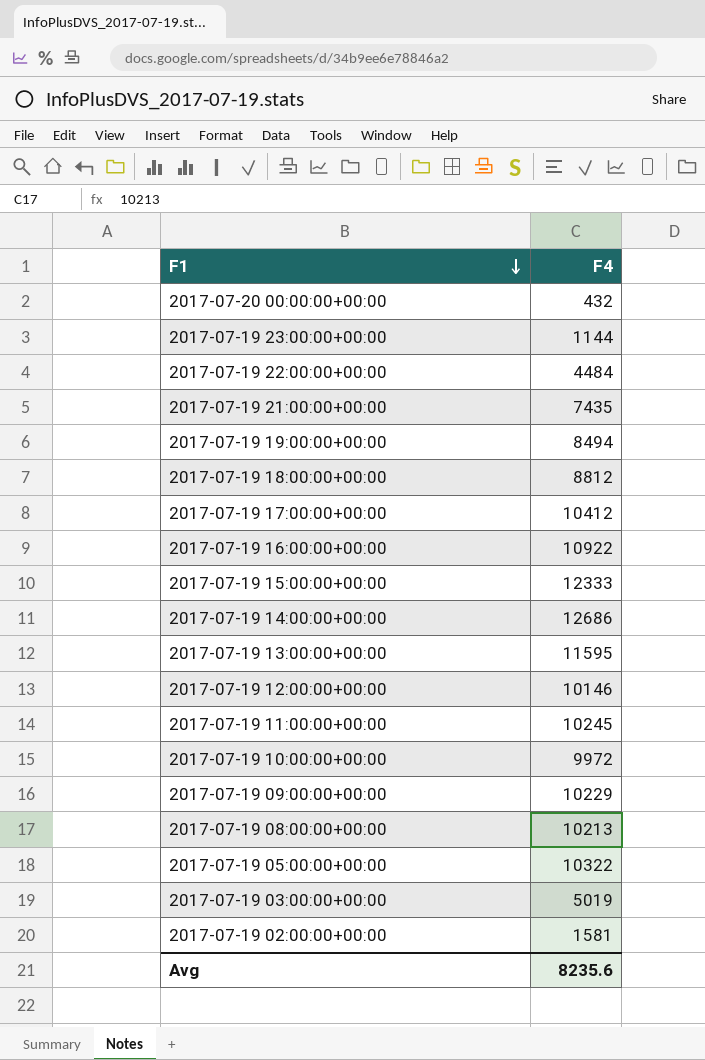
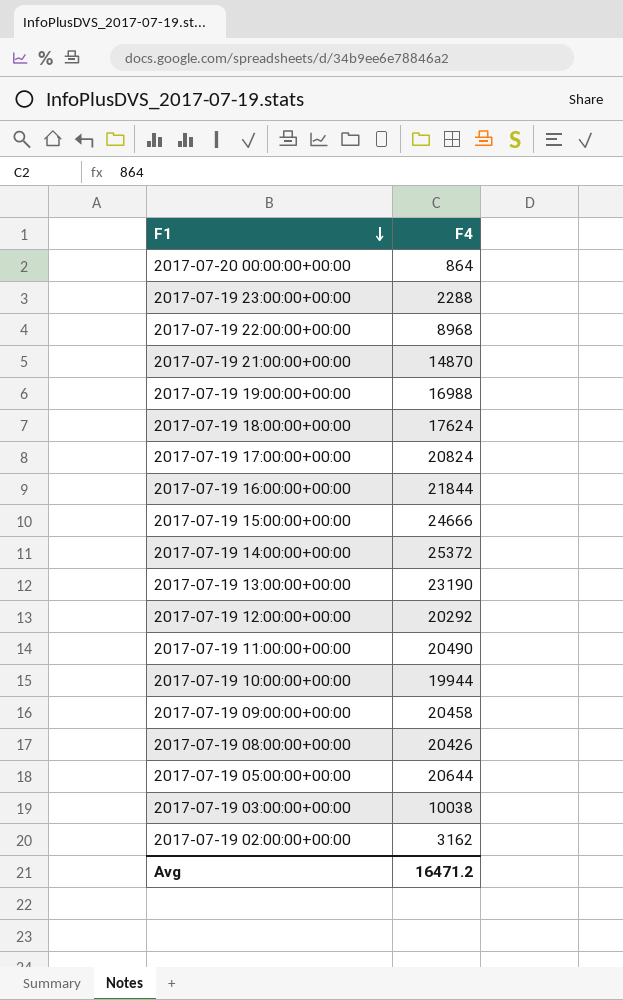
2017-07-20 00:00:00+00:00 | F4: 432 -> 864
2017-07-19 23:00:00+00:00 | F4: 1144 -> 2288
2017-07-19 22:00:00+00:00 | F4: 4484 -> 8968
2017-07-19 21:00:00+00:00 | F4: 7435 -> 14870
2017-07-19 19:00:00+00:00 | F4: 8494 -> 16988
2017-07-19 18:00:00+00:00 | F4: 8812 -> 17624
2017-07-19 17:00:00+00:00 | F4: 10412 -> 20824
2017-07-19 16:00:00+00:00 | F4: 10922 -> 21844
2017-07-19 15:00:00+00:00 | F4: 12333 -> 24666
2017-07-19 14:00:00+00:00 | F4: 12686 -> 25372
2017-07-19 13:00:00+00:00 | F4: 11595 -> 23190
2017-07-19 12:00:00+00:00 | F4: 10146 -> 20292
2017-07-19 11:00:00+00:00 | F4: 10245 -> 20490
2017-07-19 10:00:00+00:00 | F4: 9972 -> 19944
2017-07-19 09:00:00+00:00 | F4: 10229 -> 20458
2017-07-19 08:00:00+00:00 | F4: 10213 -> 20426
2017-07-19 05:00:00+00:00 | F4: 10322 -> 20644
2017-07-19 03:00:00+00:00 | F4: 5019 -> 10038
2017-07-19 02:00:00+00:00 | F4: 1581 -> 3162
Avg | F4: 8235.6 -> 16471.2

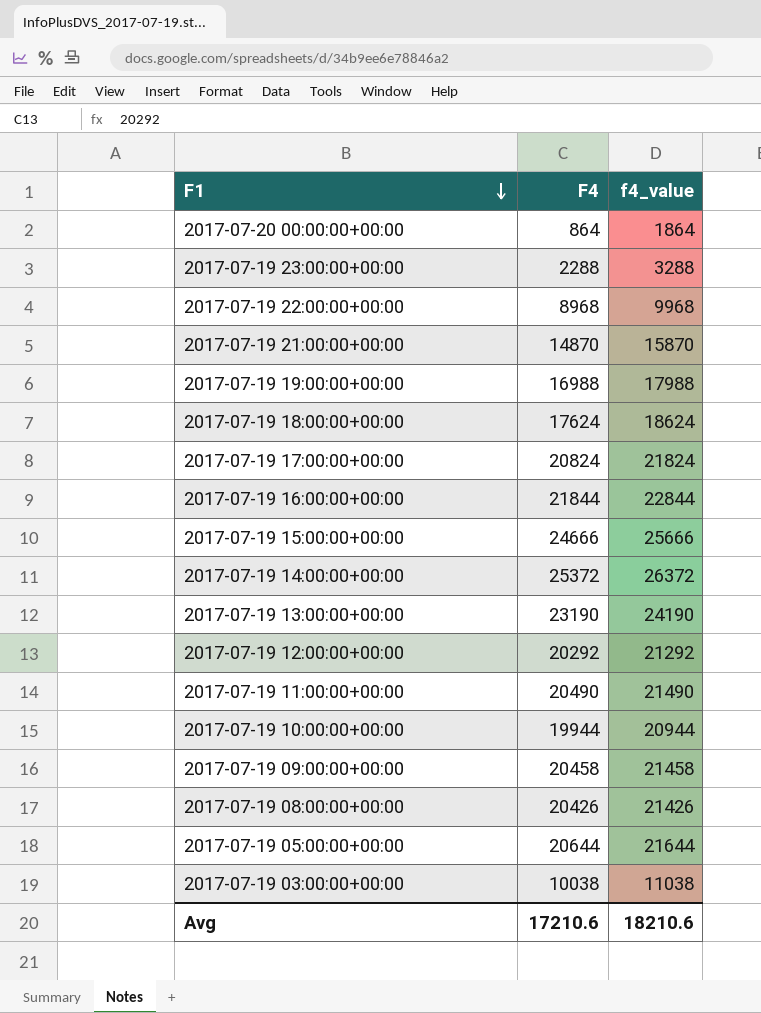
column f4_value | formula: none -> [F4] + 1000
row 2017-07-19 02:00:00+00:00: 3162 -> none
Avg | F4: 16471.2 -> 17210.6

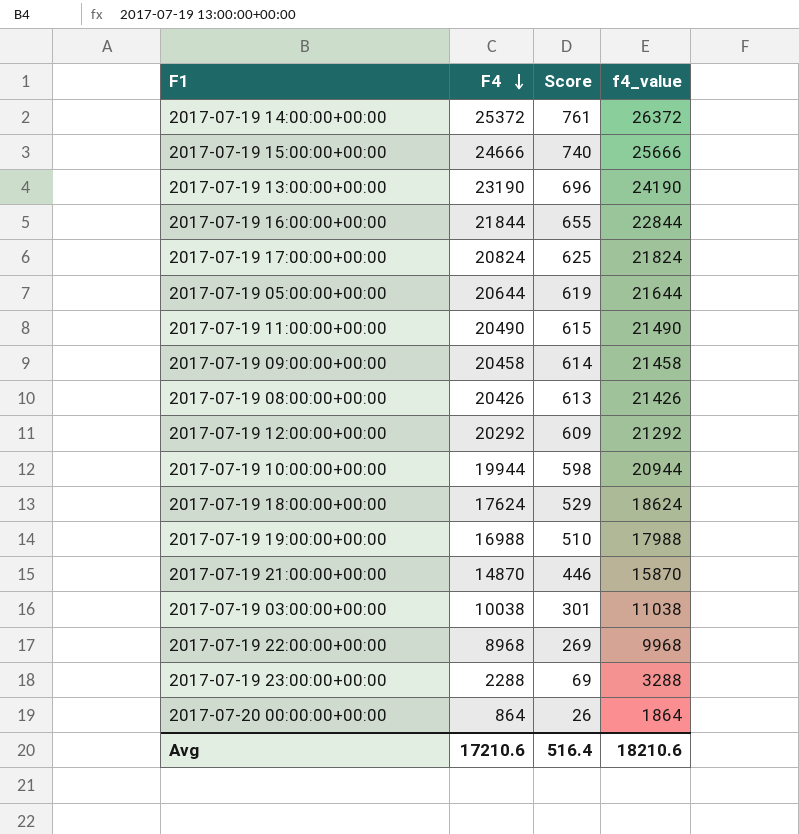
row order: F1 descending -> F4 descending
column Score | formula: none -> [F4] * 0.03

